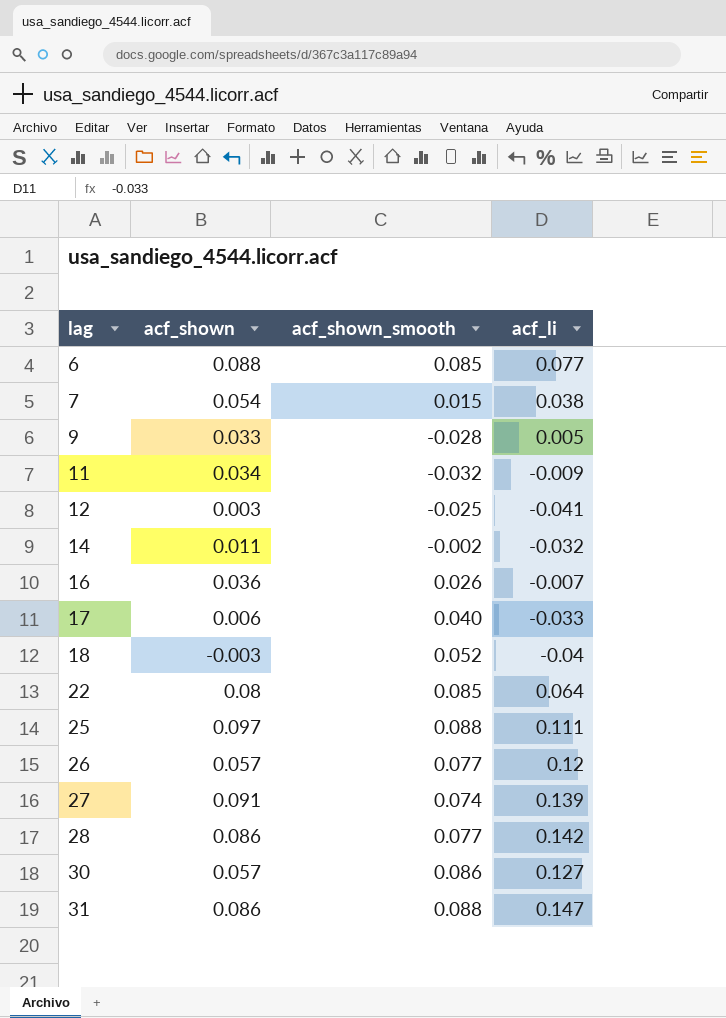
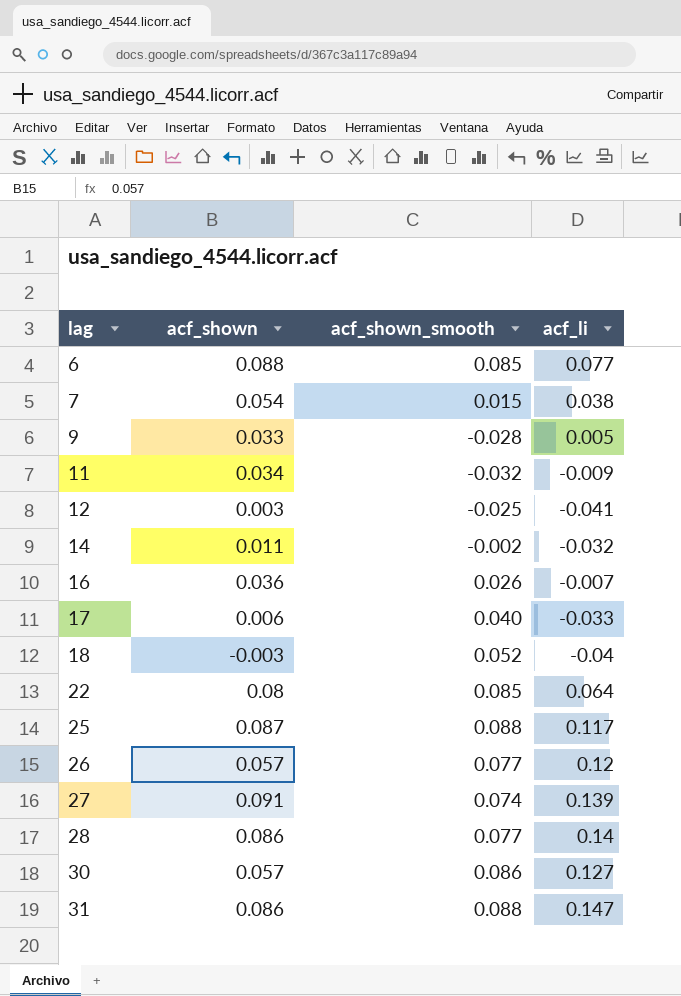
25 | acf_shown: 0.097 -> 0.087
25 | acf_li: 0.111 -> 0.117
28 | acf_li: 0.142 -> 0.14

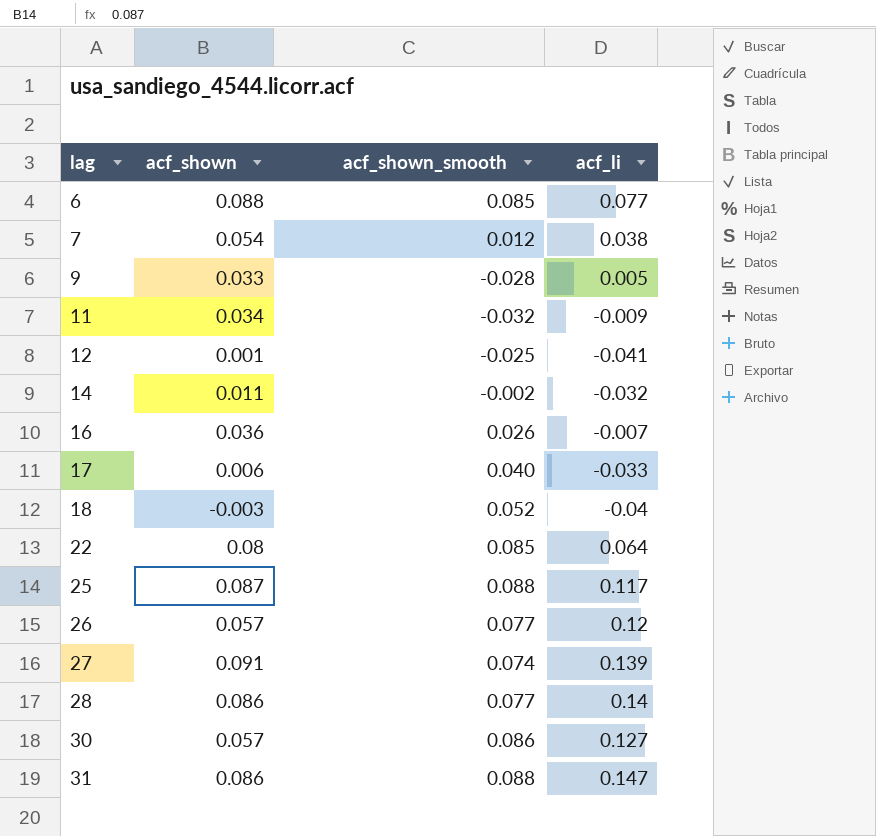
7 | acf_shown_smooth: 0.015 -> 0.012
12 | acf_shown: 0.003 -> 0.001

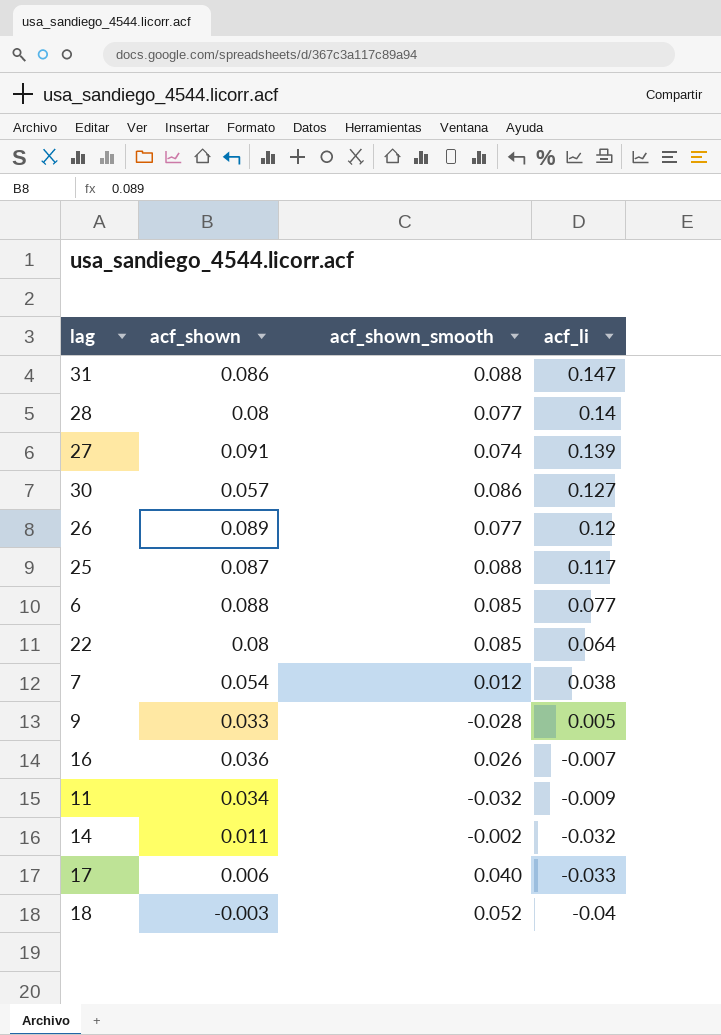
row order: lag ascending -> acf_li descending
row 12: 0.001 | -0.025 | -0.041 -> none
28 | acf_shown: 0.086 -> 0.08
26 | acf_shown: 0.057 -> 0.089

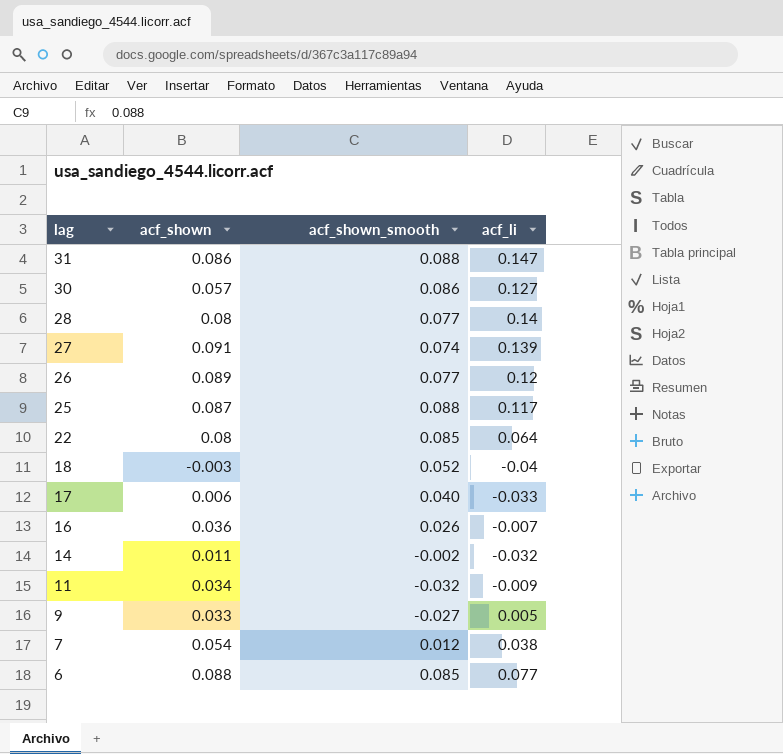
row order: acf_li descending -> lag descending
9 | acf_shown_smooth: -0.028 -> -0.027

